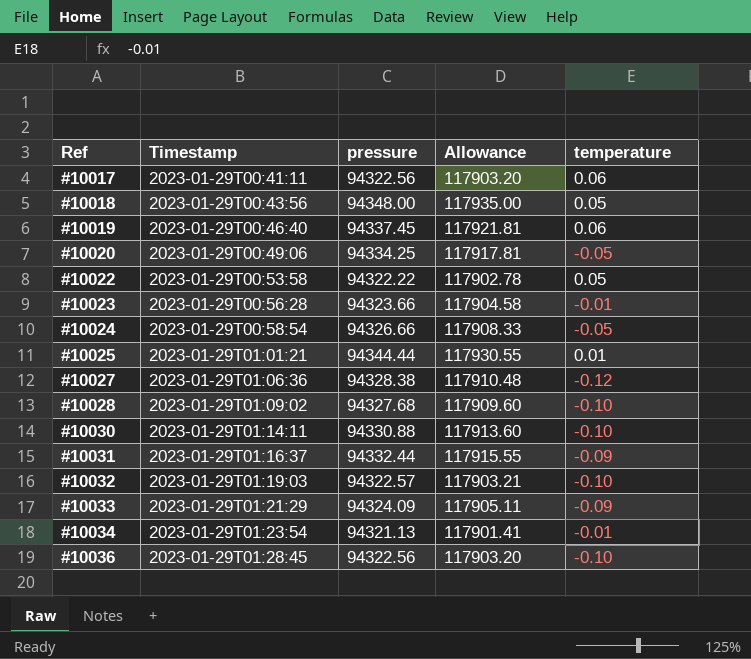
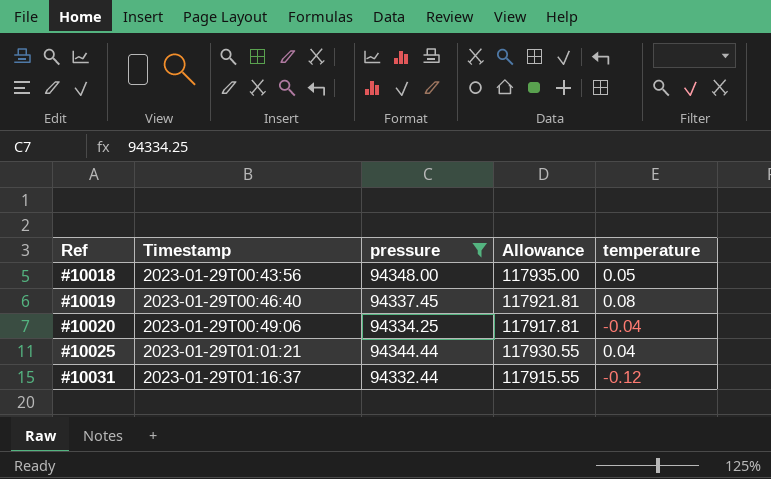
filter: none -> pressure >= 94332.44
#10019 | temperature: 0.06 -> 0.08
#10020 | temperature: -0.05 -> -0.04
#10025 | temperature: 0.01 -> 0.04
#10031 | temperature: -0.09 -> -0.12

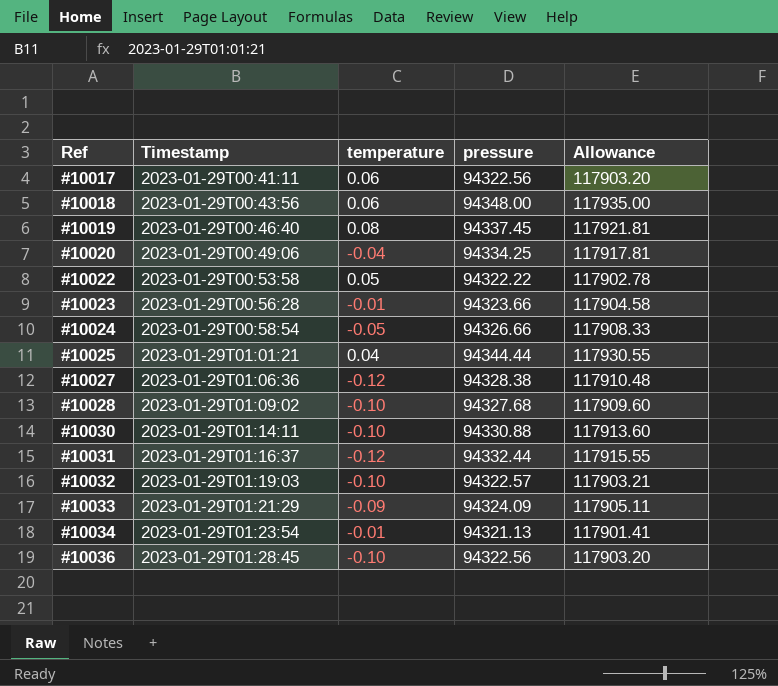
filter: pressure >= 94332.44 -> none
column temperature | position: 5 -> 3
#10018 | temperature: 0.05 -> 0.06

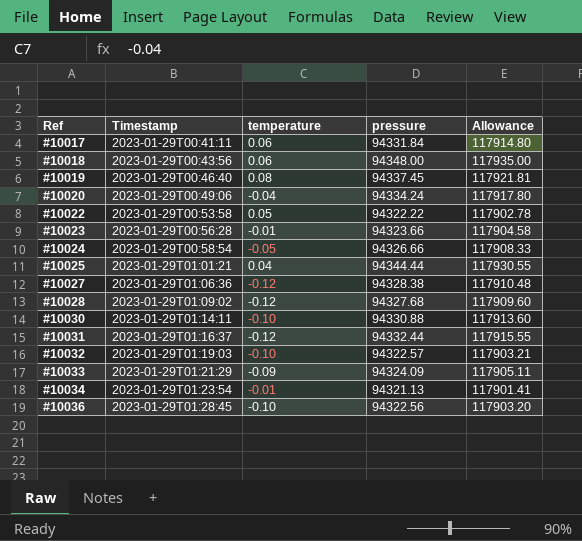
#10017 | pressure: 94322.56 -> 94331.84
#10017 | Allowance: 117903.20 -> 117914.80
#10020 | pressure: 94334.25 -> 94334.24
#10020 | Allowance: 117917.81 -> 117917.80
#10028 | temperature: -0.10 -> -0.12

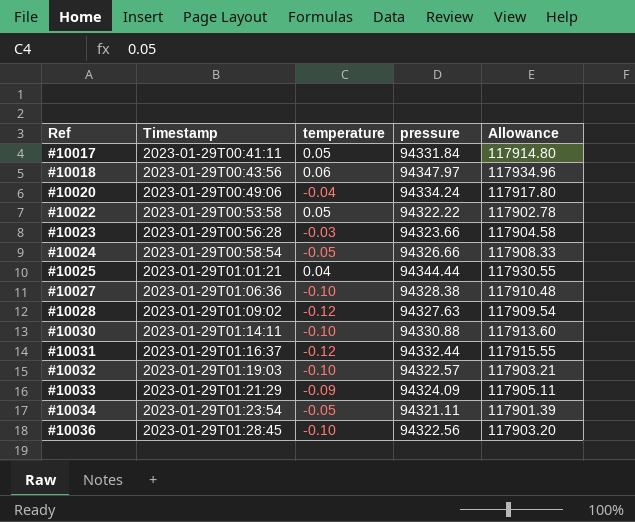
row #10019: 2023-01-29T00:46:40 | 0.08 | 94337.45 | 117921.81 -> none
#10017 | temperature: 0.06 -> 0.05
#10018 | pressure: 94348.00 -> 94347.97
#10018 | Allowance: 117935.00 -> 117934.96
#10023 | temperature: -0.01 -> -0.03
#10027 | temperature: -0.12 -> -0.10
#10028 | pressure: 94327.68 -> 94327.63
#10028 | Allowance: 117909.60 -> 117909.54
#10034 | temperature: -0.01 -> -0.05
#10034 | pressure: 94321.13 -> 94321.11
#10034 | Allowance: 117901.41 -> 117901.39

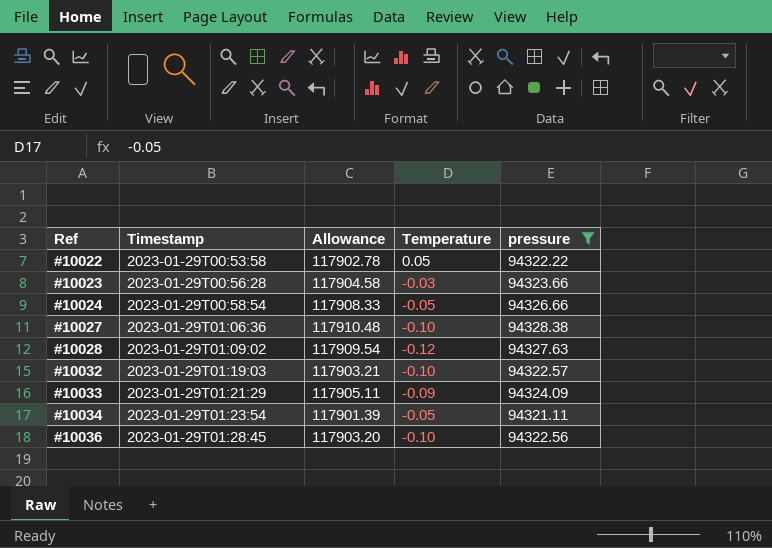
filter: none -> pressure <= 94328.38
column Allowance | position: 5 -> 3
column name: temperature -> Temperature

